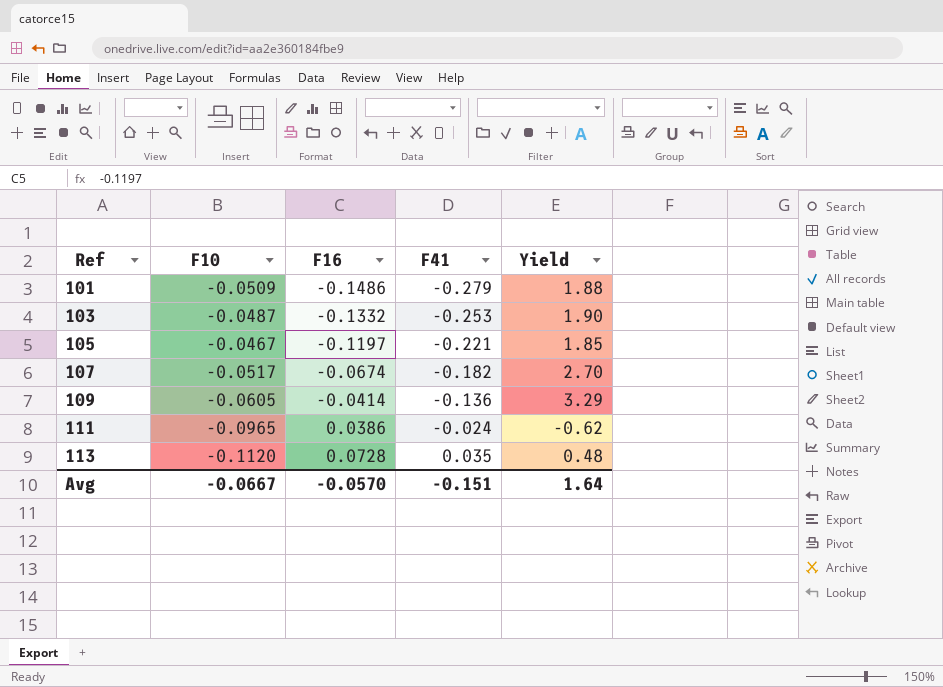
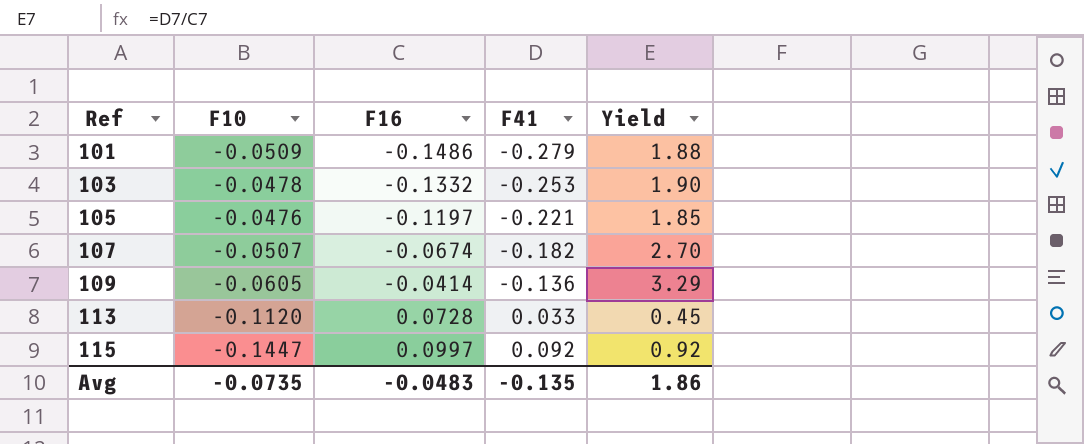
row 111: -0.0965 | 0.0386 | -0.024 | -0.62 -> none
103 | F10: -0.0487 -> -0.0478
105 | F10: -0.0467 -> -0.0476
107 | F10: -0.0517 -> -0.0507
113 | F41: 0.035 -> 0.033
113 | Yield: 0.48 -> 0.45
row 115: none -> -0.1447 | 0.0997 | 0.092 | 0.92
Avg | F10: -0.0667 -> -0.0735
Avg | F16: -0.0570 -> -0.0483
Avg | F41: -0.151 -> -0.135
Avg | Yield: 1.64 -> 1.86

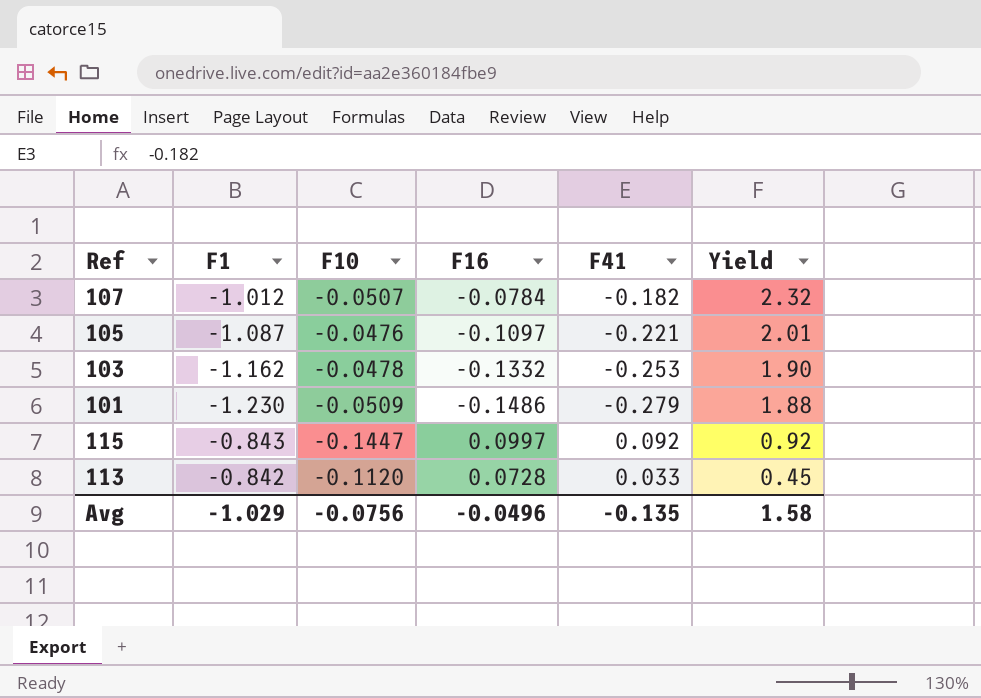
row order: Ref ascending -> Yield descending
column F1 | position: none -> 2
row 109: -0.0605 | -0.0414 | -0.136 | 3.29 -> none
107 | F16: -0.0674 -> -0.0784
107 | Yield: 2.70 -> 2.32
105 | F16: -0.1197 -> -0.1097
105 | Yield: 1.85 -> 2.01
Avg | F10: -0.0735 -> -0.0756
Avg | F16: -0.0483 -> -0.0496
Avg | Yield: 1.86 -> 1.58

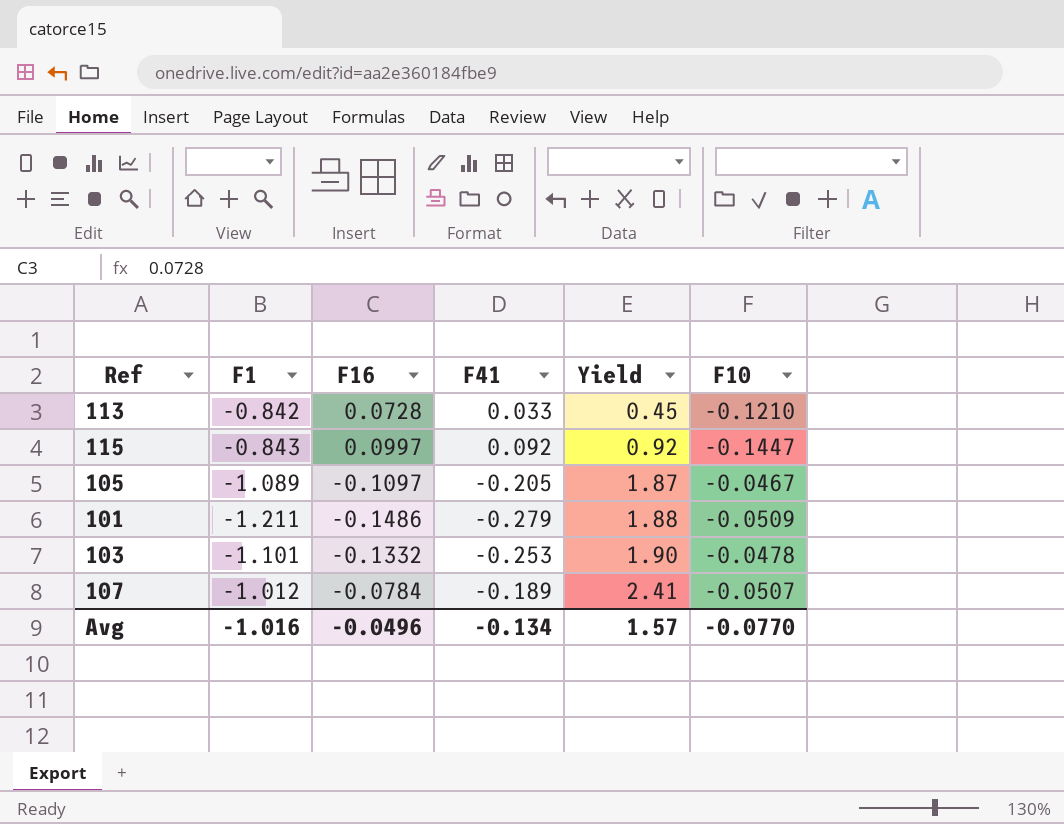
row order: Yield descending -> Yield ascending
column F10 | position: 3 -> 6
113 | F10: -0.1120 -> -0.1210
105 | F1: -1.087 -> -1.089
105 | F41: -0.221 -> -0.205
105 | Yield: 2.01 -> 1.87
105 | F10: -0.0476 -> -0.0467
101 | F1: -1.230 -> -1.211
103 | F1: -1.162 -> -1.101
107 | F41: -0.182 -> -0.189
107 | Yield: 2.32 -> 2.41
Avg | F1: -1.029 -> -1.016
Avg | F41: -0.135 -> -0.134
Avg | Yield: 1.58 -> 1.57
Avg | F10: -0.0756 -> -0.0770

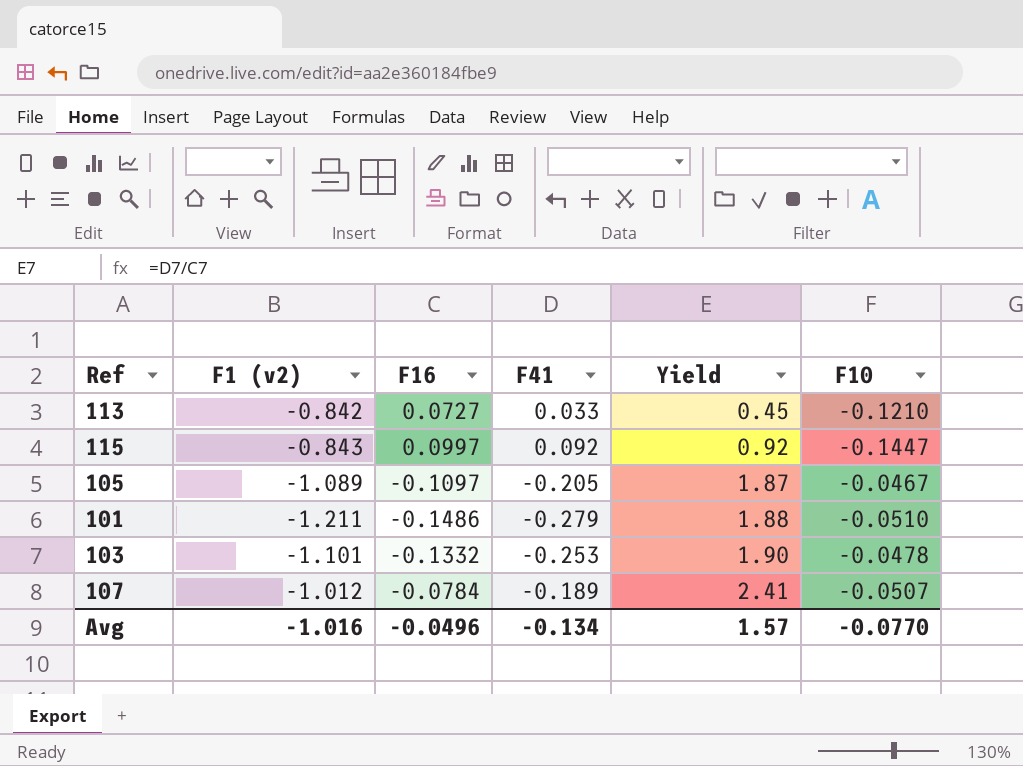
column name: F1 -> F1 (v2)
113 | F16: 0.0728 -> 0.0727
101 | F10: -0.0509 -> -0.0510

